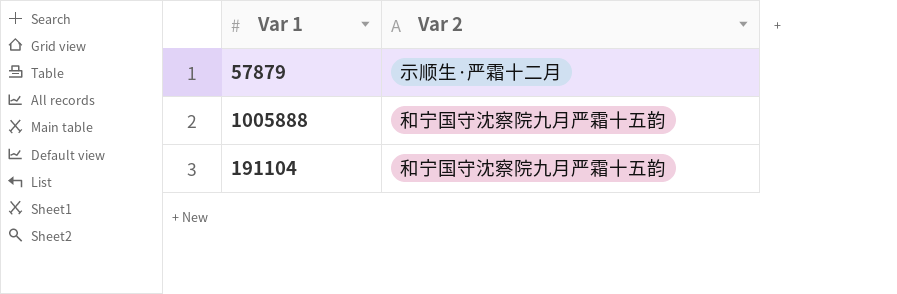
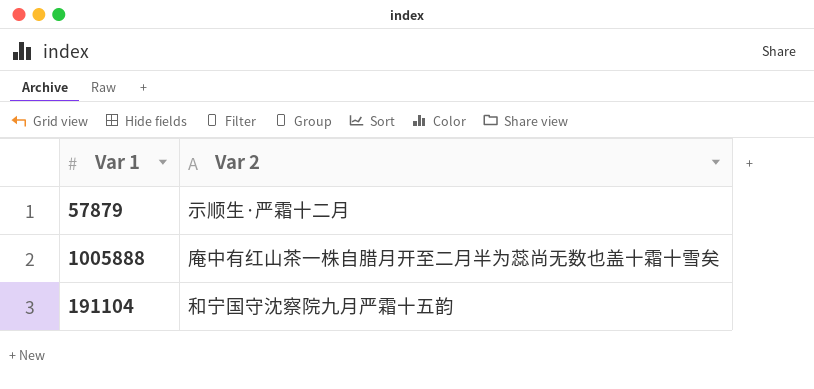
1005888 | Var 2: 和宁国守沈察院九月严霜十五韵 -> 庵中有红山茶一株自腊月开至二月半为蕊尚无数也盖十霜十雪矣

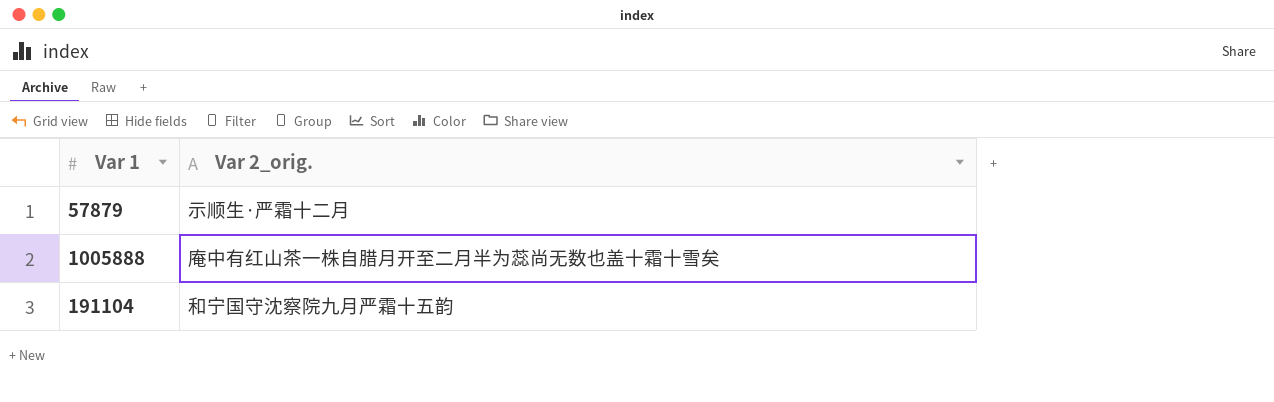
column name: Var 2 -> Var 2_orig.

